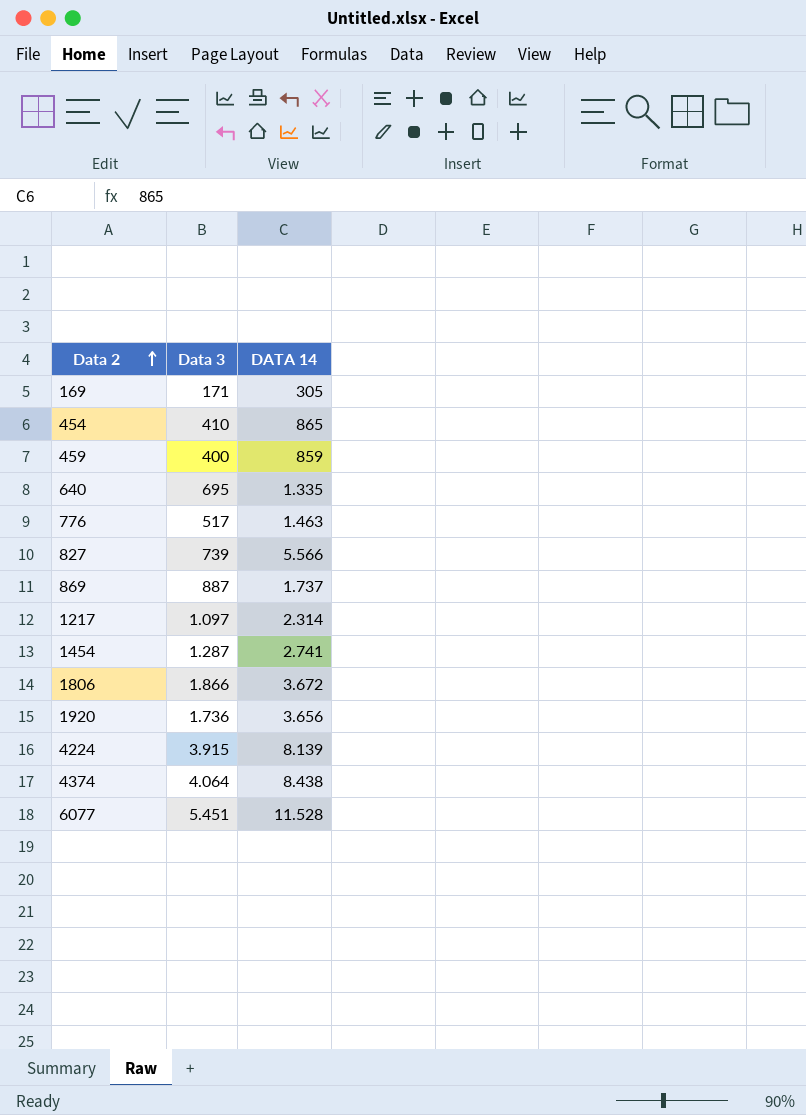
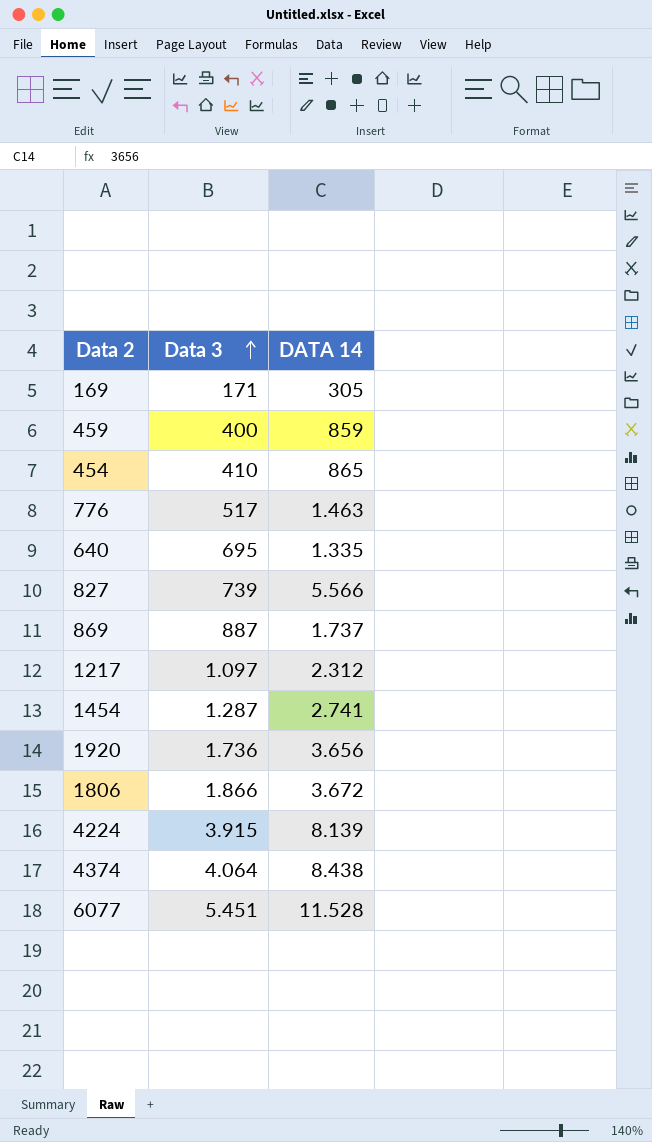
row order: Data 2 ascending -> Data 3 ascending
1217 | DATA 14: 2.314 -> 2.312

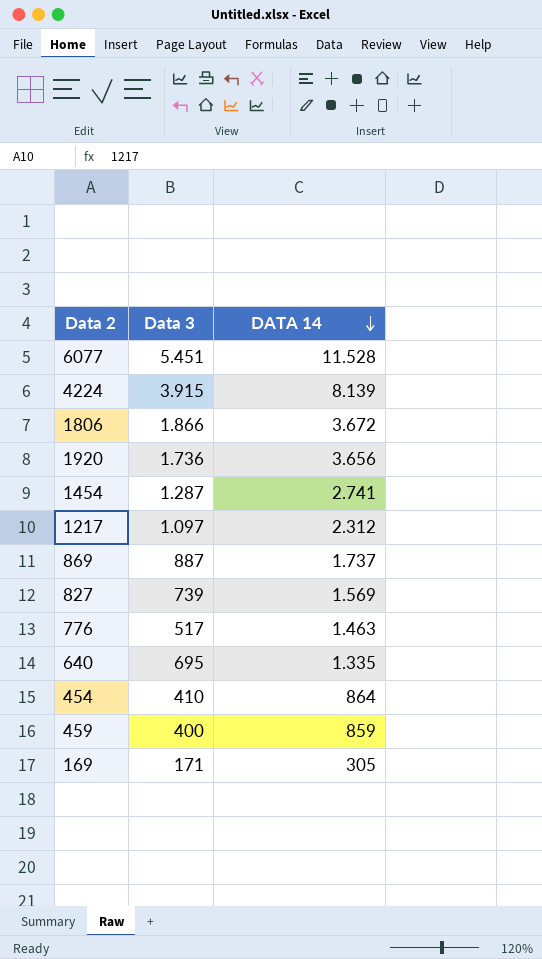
row order: Data 3 ascending -> DATA 14 descending
row 4374: 4.064 | 8.438 -> none
827 | DATA 14: 5.566 -> 1.569
454 | DATA 14: 865 -> 864

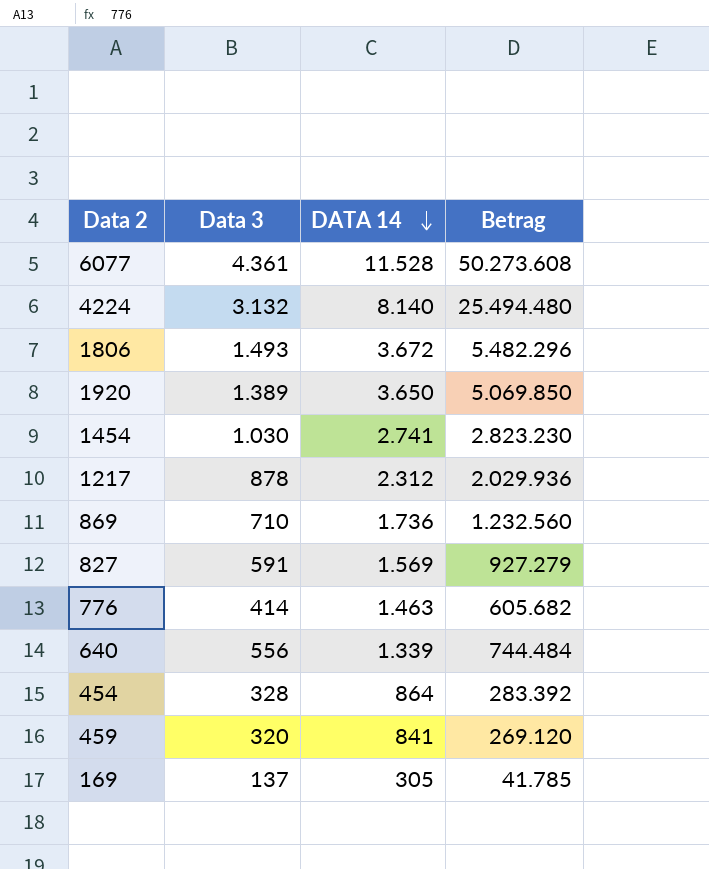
column Betrag | formula: none -> [Data 3] * [DATA 14]
6077 | Data 3: 5.451 -> 4.361
4224 | Data 3: 3.915 -> 3.132
4224 | DATA 14: 8.139 -> 8.140
1806 | Data 3: 1.866 -> 1.493
1920 | Data 3: 1.736 -> 1.389
1920 | DATA 14: 3.656 -> 3.650
1454 | Data 3: 1.287 -> 1.030
1217 | Data 3: 1.097 -> 878
869 | Data 3: 887 -> 710
869 | DATA 14: 1.737 -> 1.736
827 | Data 3: 739 -> 591
776 | Data 3: 517 -> 414
640 | Data 3: 695 -> 556
640 | DATA 14: 1.335 -> 1.339
454 | Data 3: 410 -> 328
459 | Data 3: 400 -> 320
459 | DATA 14: 859 -> 841
169 | Data 3: 171 -> 137

